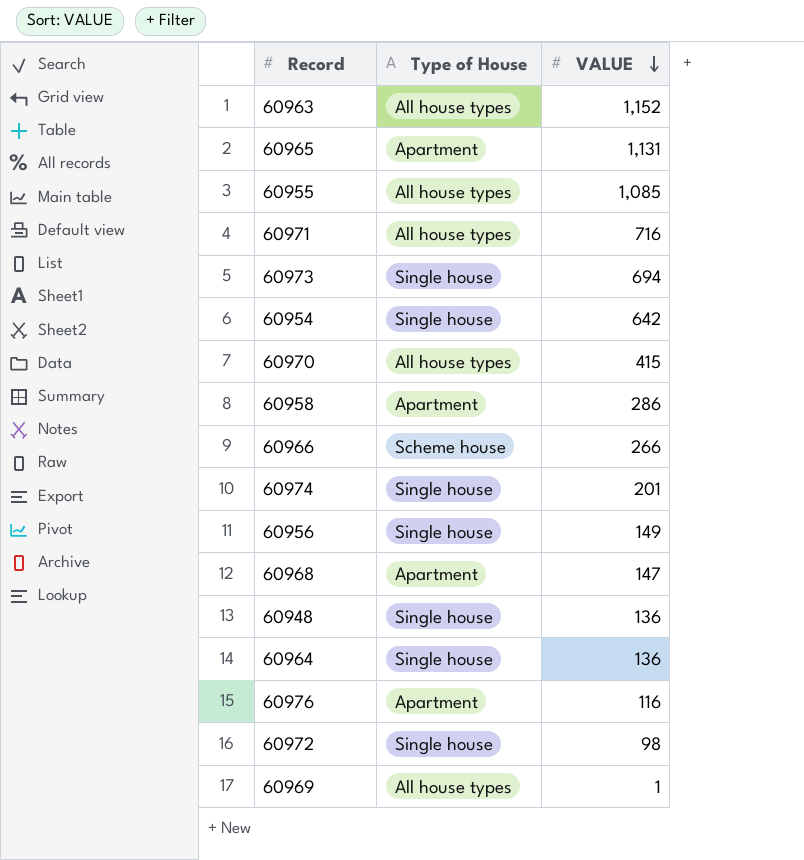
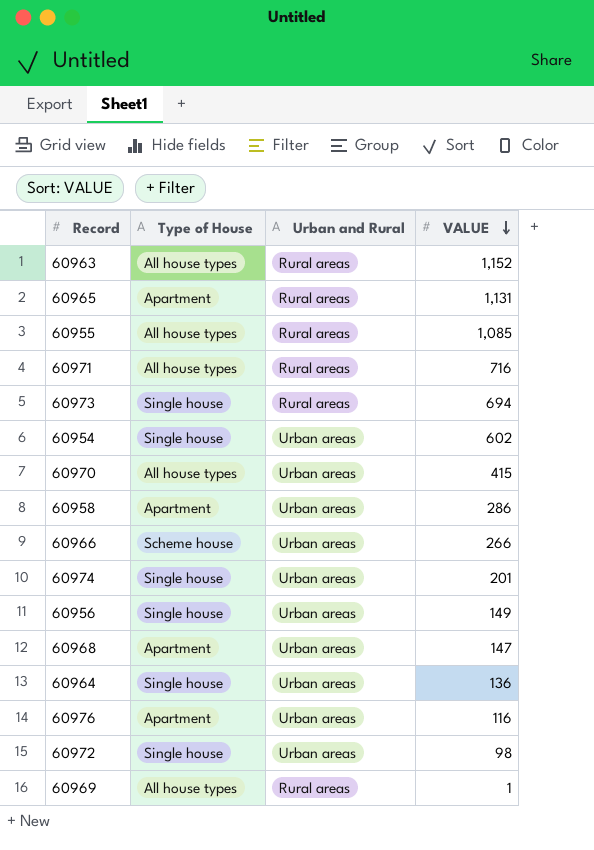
column Urban and Rural | position: none -> 3
row 60948: Single house | 136 -> none
60954 | VALUE: 642 -> 602

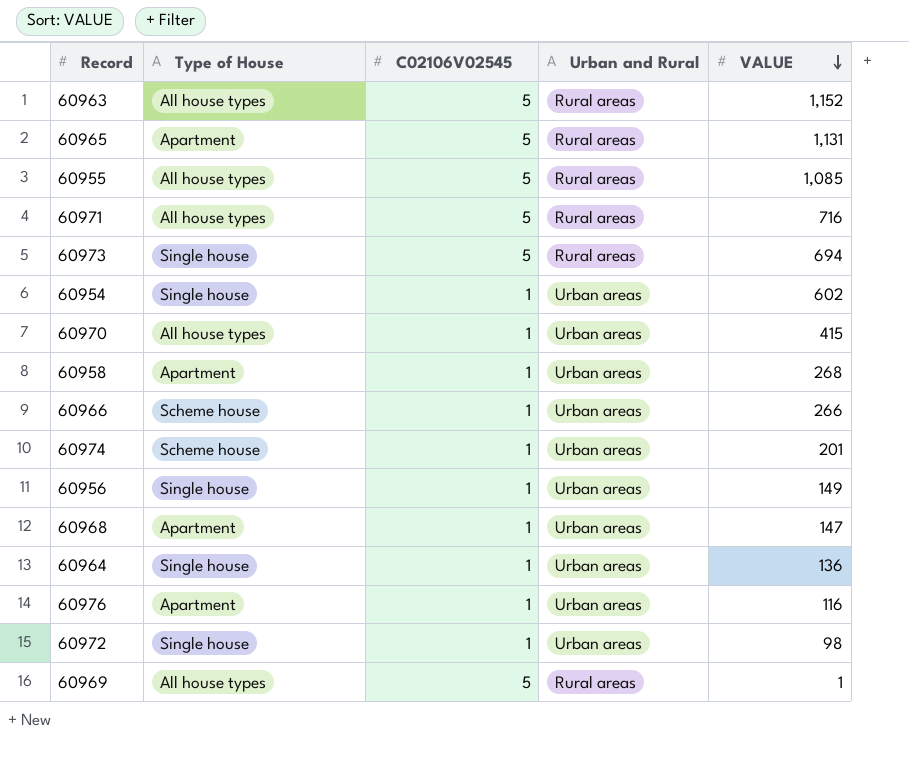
column C02106V02545 | position: none -> 3
60958 | VALUE: 286 -> 268
60974 | Type of House: Single house -> Scheme house

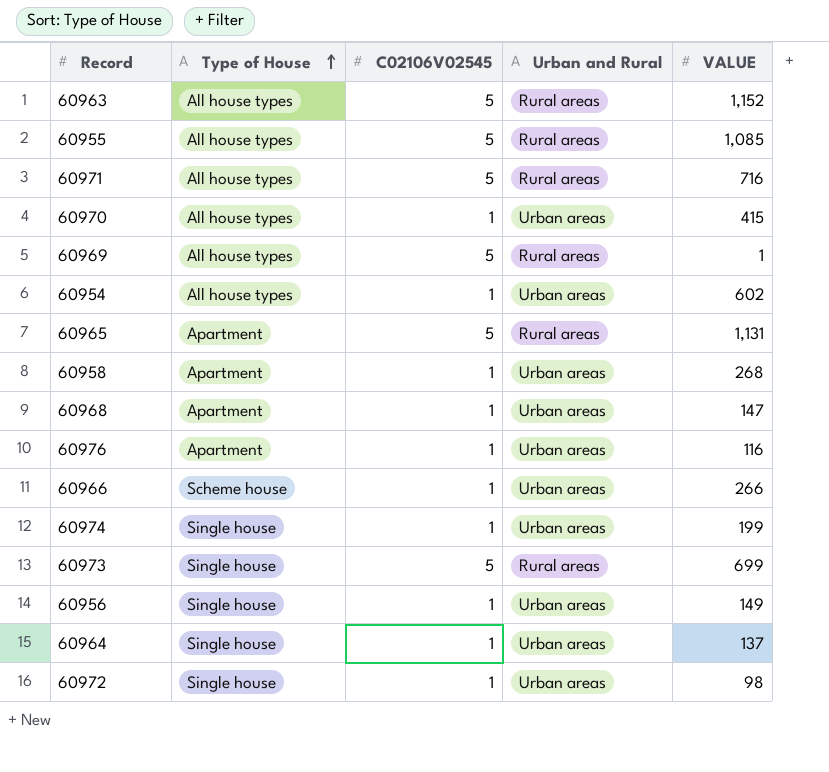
row order: VALUE descending -> Type of House ascending
60954 | Type of House: Single house -> All house types
60974 | Type of House: Scheme house -> Single house
60974 | VALUE: 201 -> 199
60973 | VALUE: 694 -> 699
60964 | VALUE: 136 -> 137

